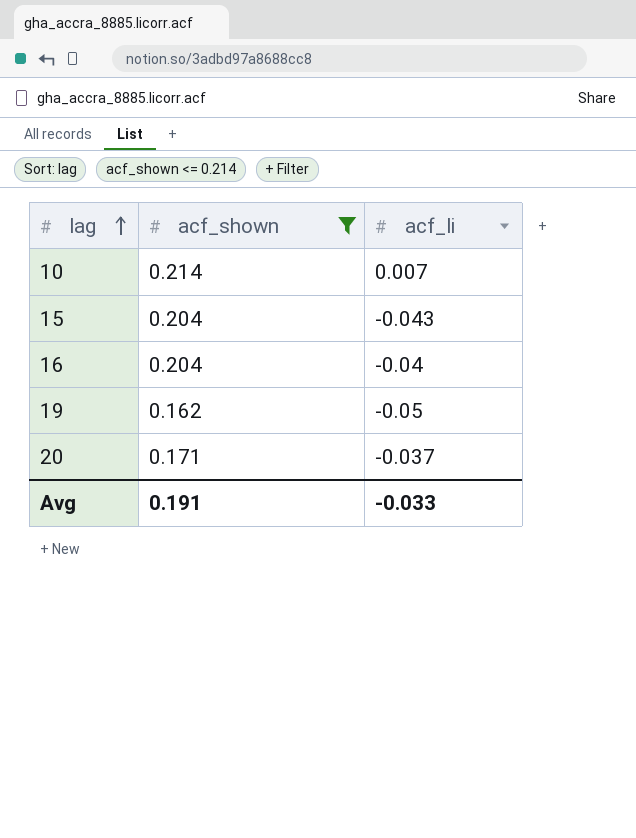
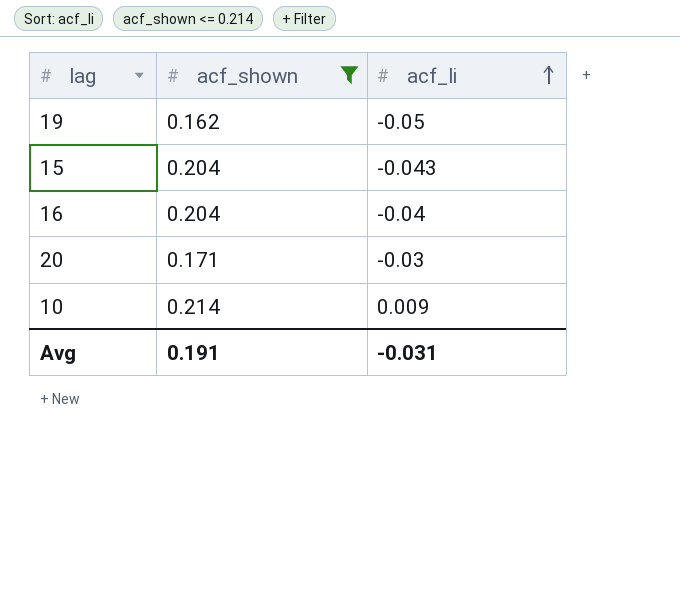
row order: lag ascending -> acf_li ascending
20 | acf_li: -0.037 -> -0.03
10 | acf_li: 0.007 -> 0.009
Avg | acf_li: -0.033 -> -0.031

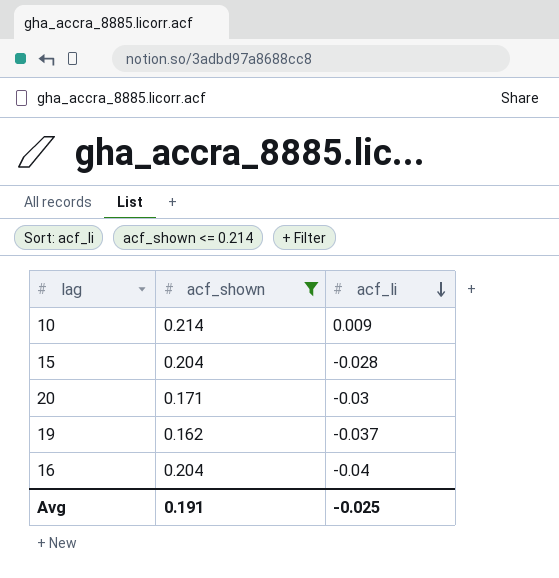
row order: acf_li ascending -> acf_li descending
15 | acf_li: -0.043 -> -0.028
19 | acf_li: -0.05 -> -0.037
Avg | acf_li: -0.031 -> -0.025

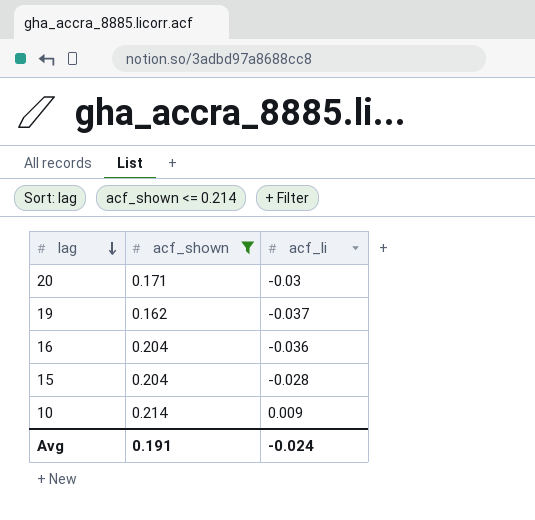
row order: acf_li descending -> lag descending
16 | acf_li: -0.04 -> -0.036
Avg | acf_li: -0.025 -> -0.024

